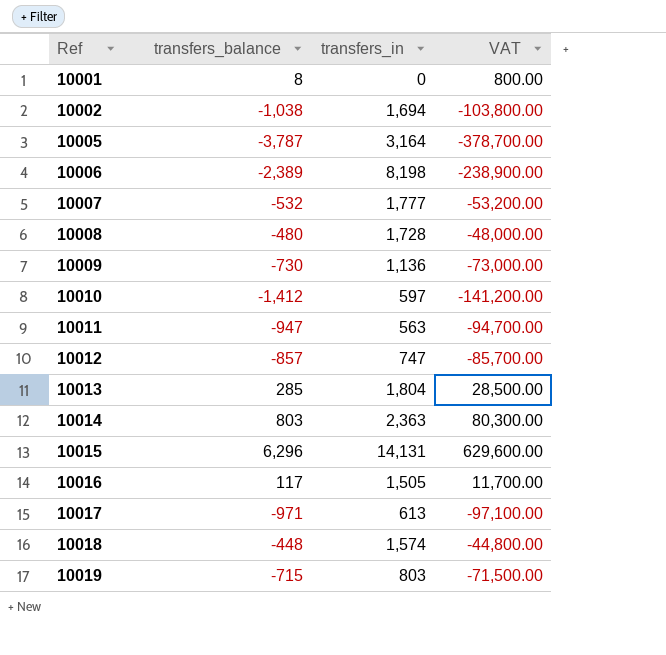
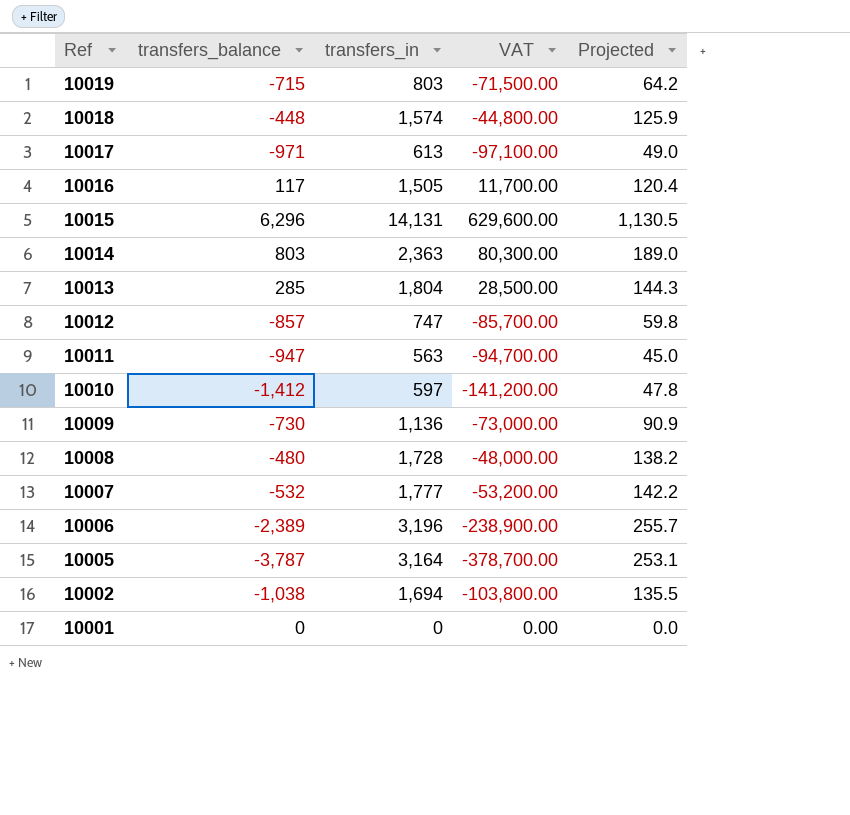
row order: Ref ascending -> Ref descending
column Projected | formula: none -> [transfers_in] * 0.08
10006 | transfers_in: 8,198 -> 3,196
10001 | transfers_balance: 8 -> 0
10001 | VAT: 800.00 -> 0.00

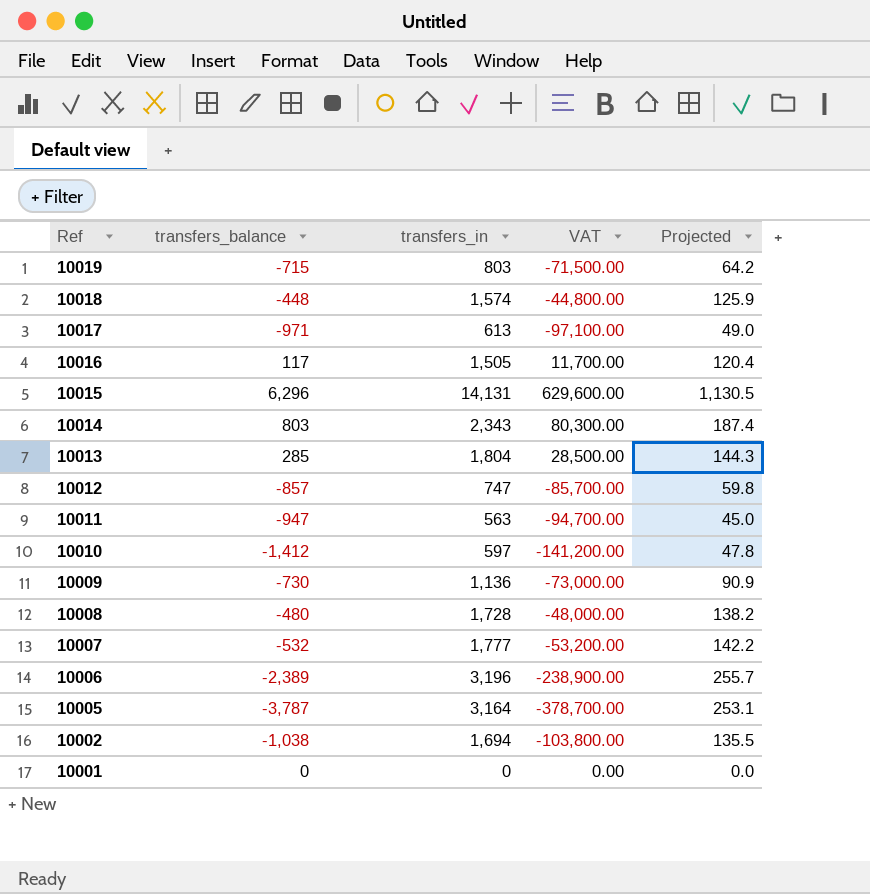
10014 | transfers_in: 2,363 -> 2,343
10014 | Projected: 189.0 -> 187.4

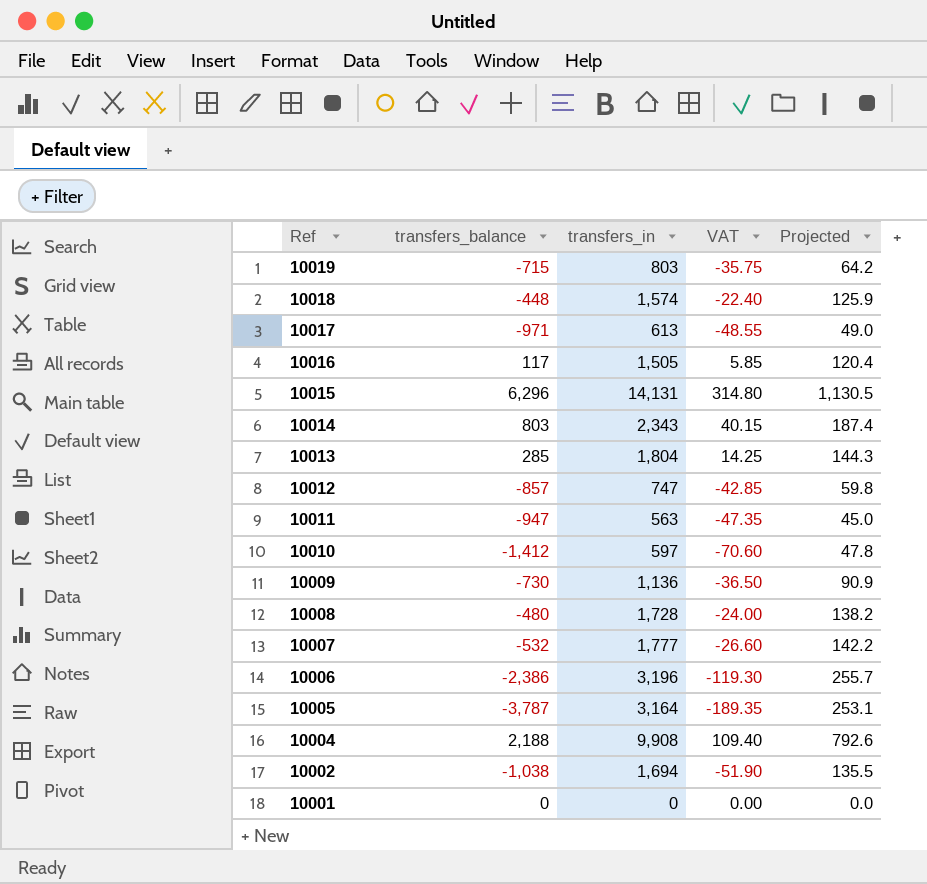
column VAT | formula: [transfers_balance] * 100 -> [transfers_balance] * 0.05
10006 | transfers_balance: -2,389 -> -2,386
row 10004: none -> 2,188 | 9,908 | 109.40 | 792.6

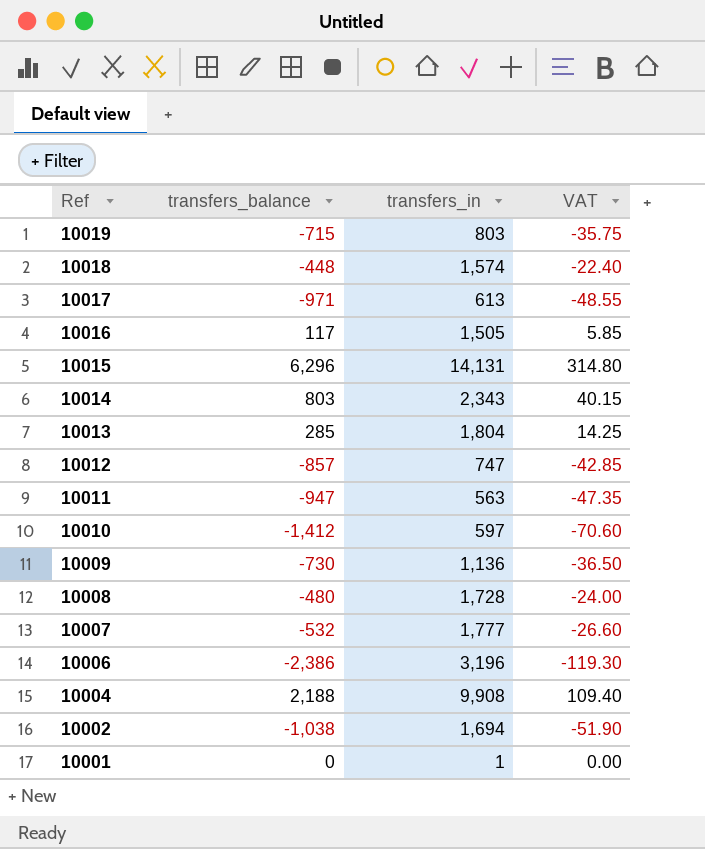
column Projected | formula: [transfers_in] * 0.08 -> none
row 10005: -3,787 | 3,164 | -189.35 | 253.1 -> none
10001 | transfers_in: 0 -> 1

